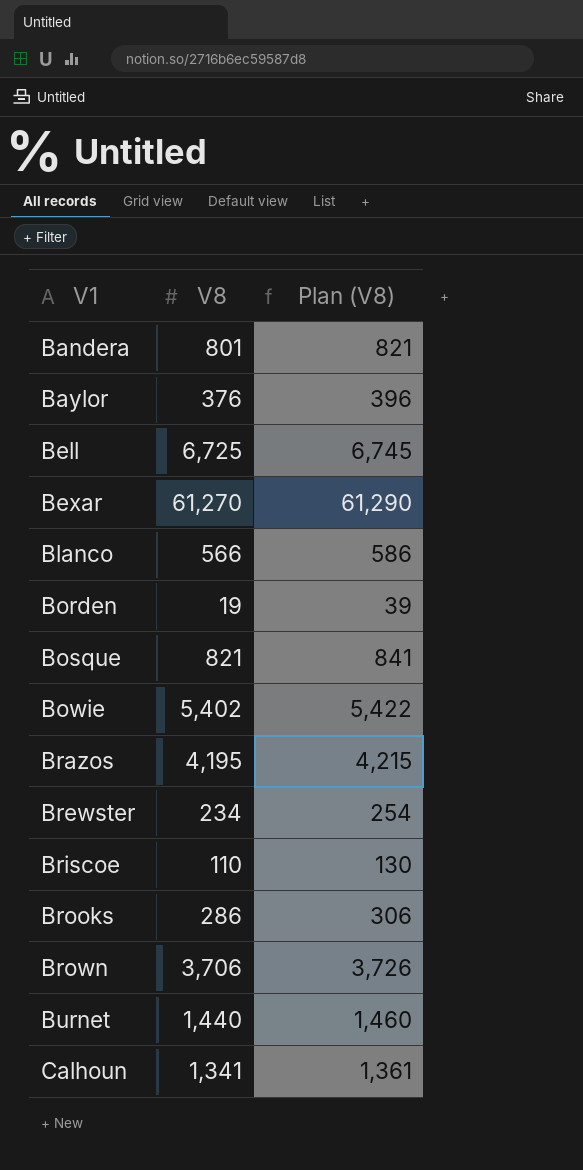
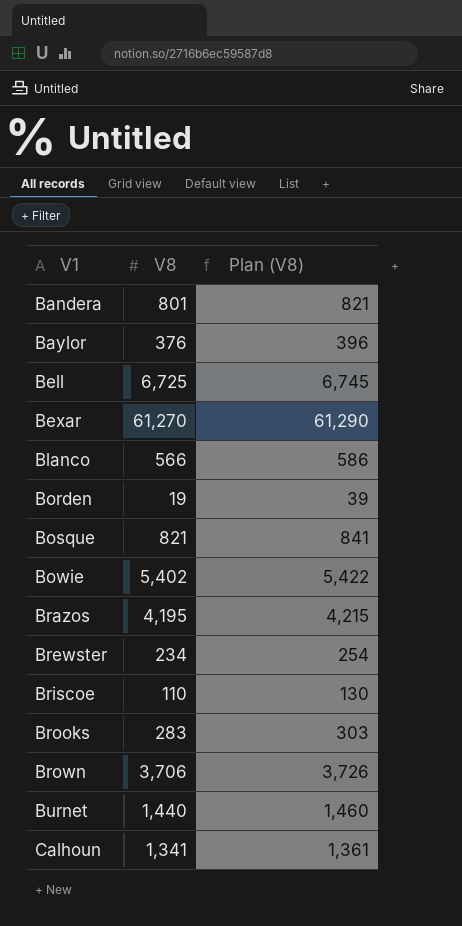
Brooks | V8: 286 -> 283
Brooks | Plan (V8): 306 -> 303

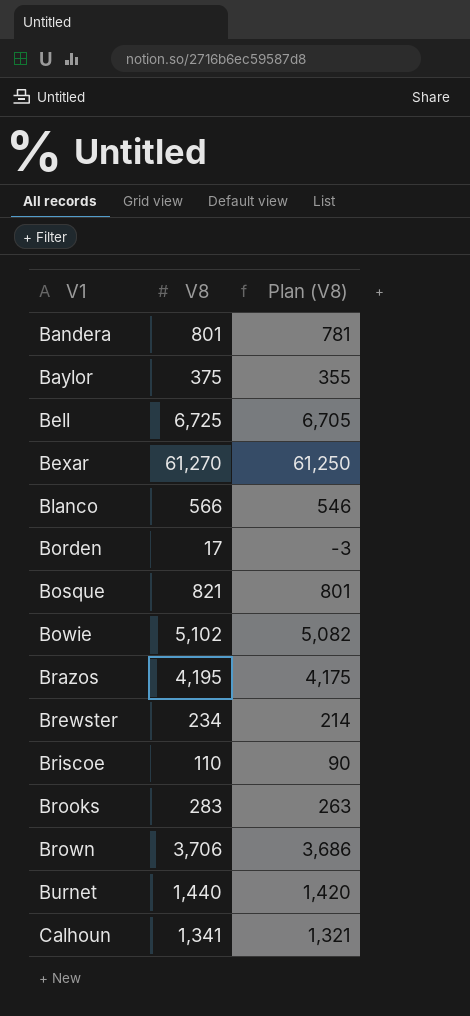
column Plan (V8) | formula: [V8] + 20 -> [V8] - 20
Baylor | V8: 376 -> 375
Borden | V8: 19 -> 17
Bowie | V8: 5,402 -> 5,102

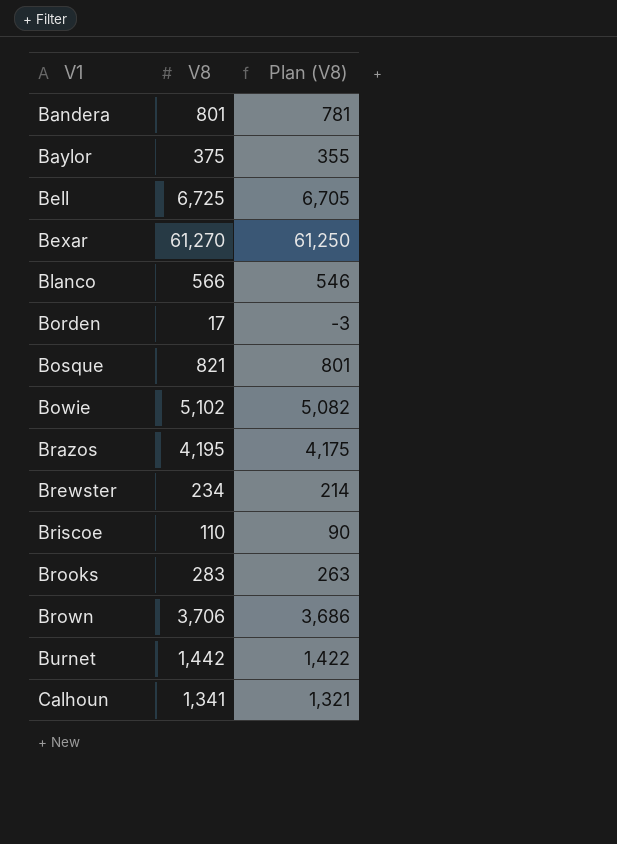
Burnet | V8: 1,440 -> 1,442
Burnet | Plan (V8): 1,420 -> 1,422

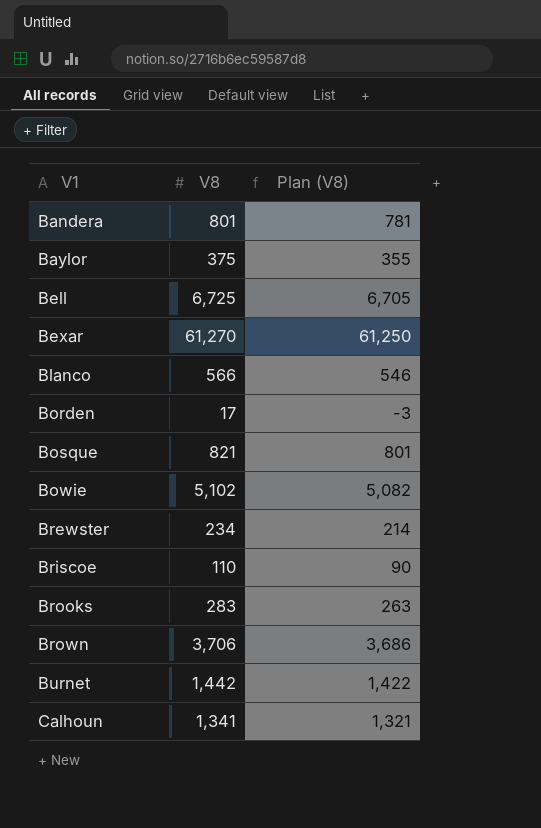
row Brazos: 4,195 | 4,175 -> none

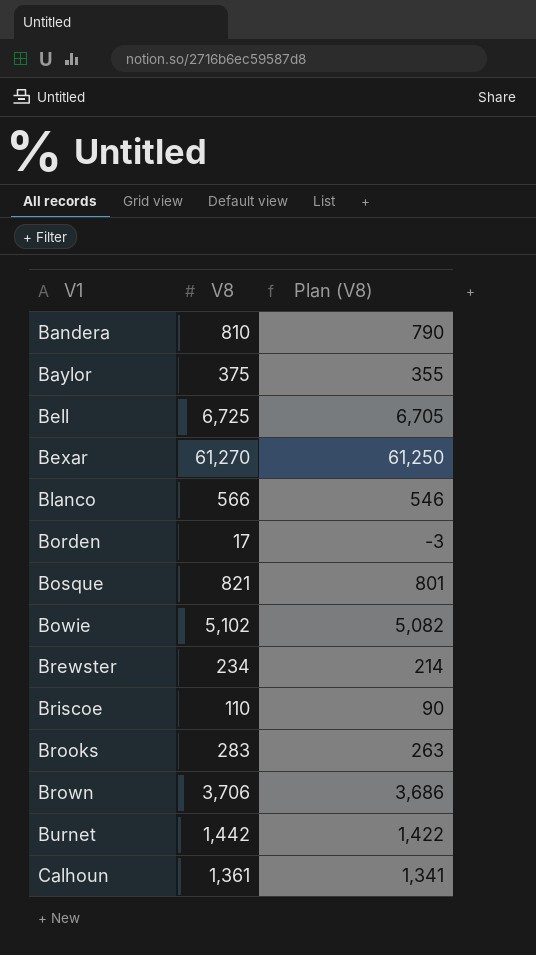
Bandera | V8: 801 -> 810
Bandera | Plan (V8): 781 -> 790
Calhoun | V8: 1,341 -> 1,361
Calhoun | Plan (V8): 1,321 -> 1,341

